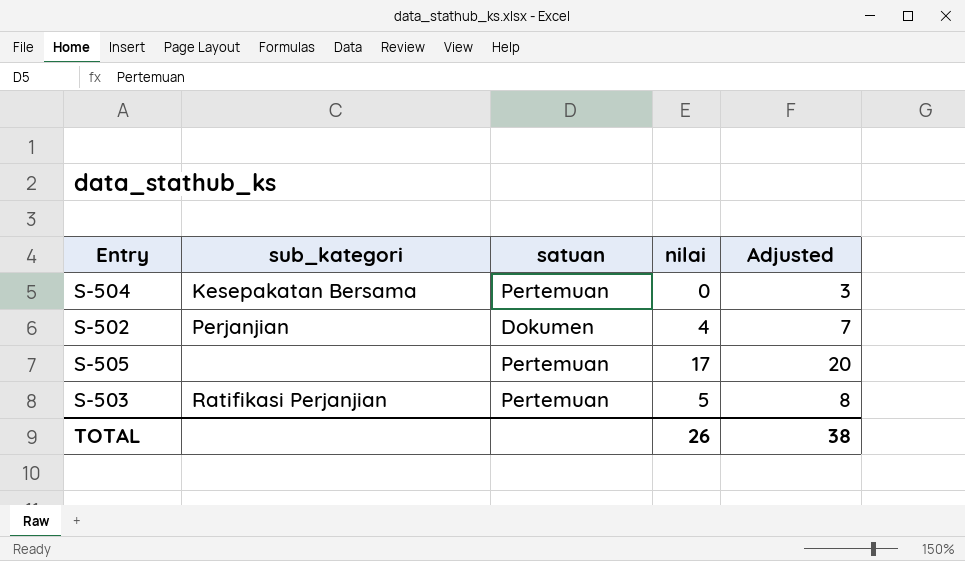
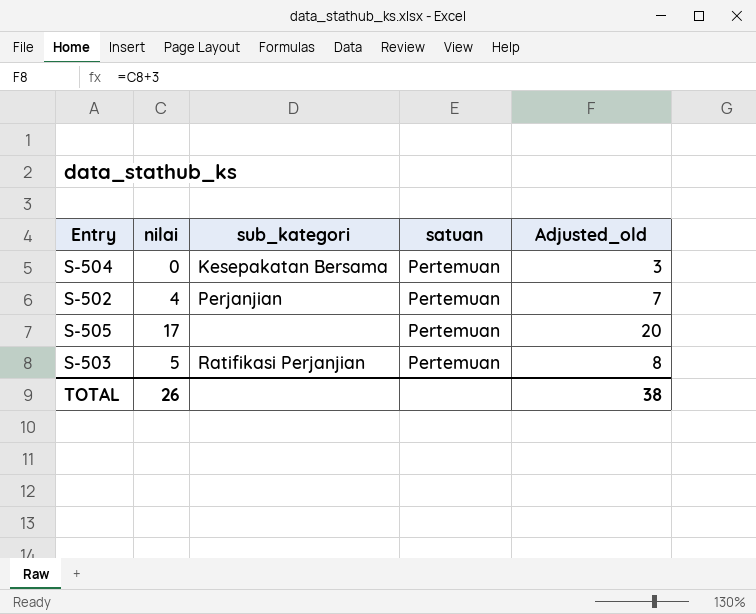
column nilai | position: 4 -> 2
column name: Adjusted -> Adjusted_old
S-502 | satuan: Dokumen -> Pertemuan

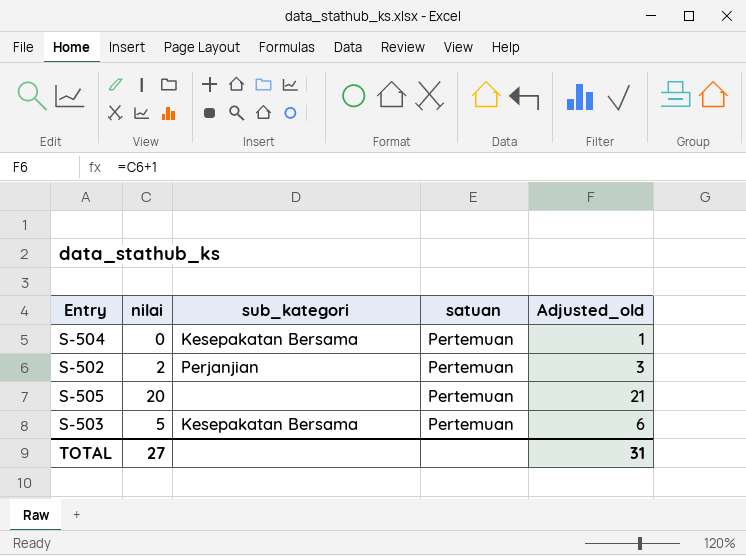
column Adjusted_old | formula: [nilai] + 3 -> [nilai] + 1
S-502 | nilai: 4 -> 2
S-505 | nilai: 17 -> 20
S-503 | sub_kategori: Ratifikasi Perjanjian -> Kesepakatan Bersama
TOTAL | nilai: 26 -> 27
TOTAL | Adjusted_old: 38 -> 31

